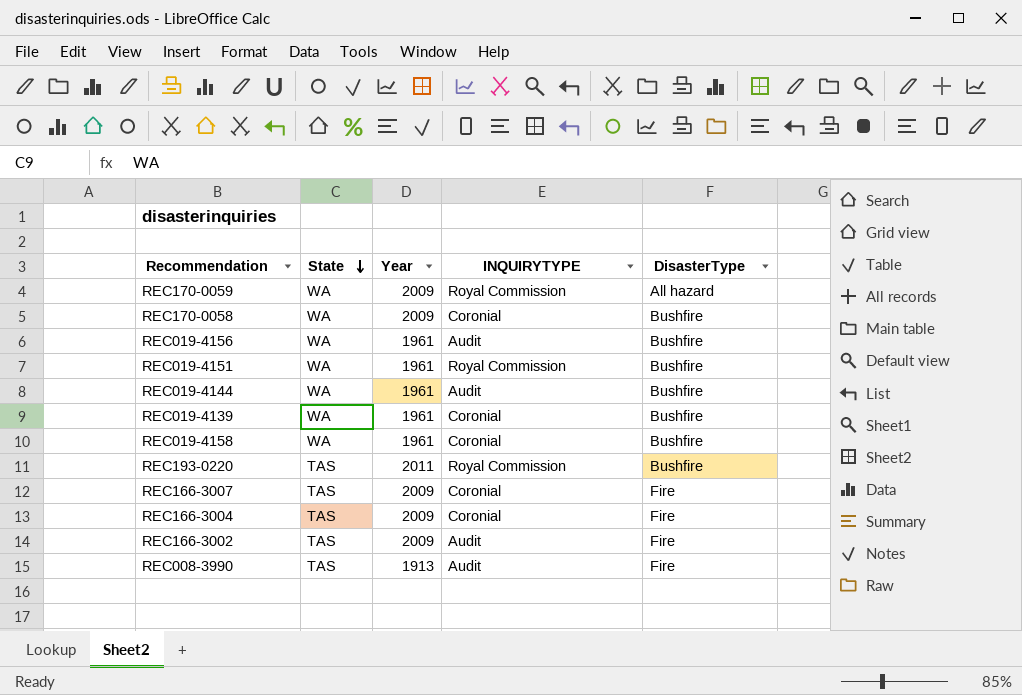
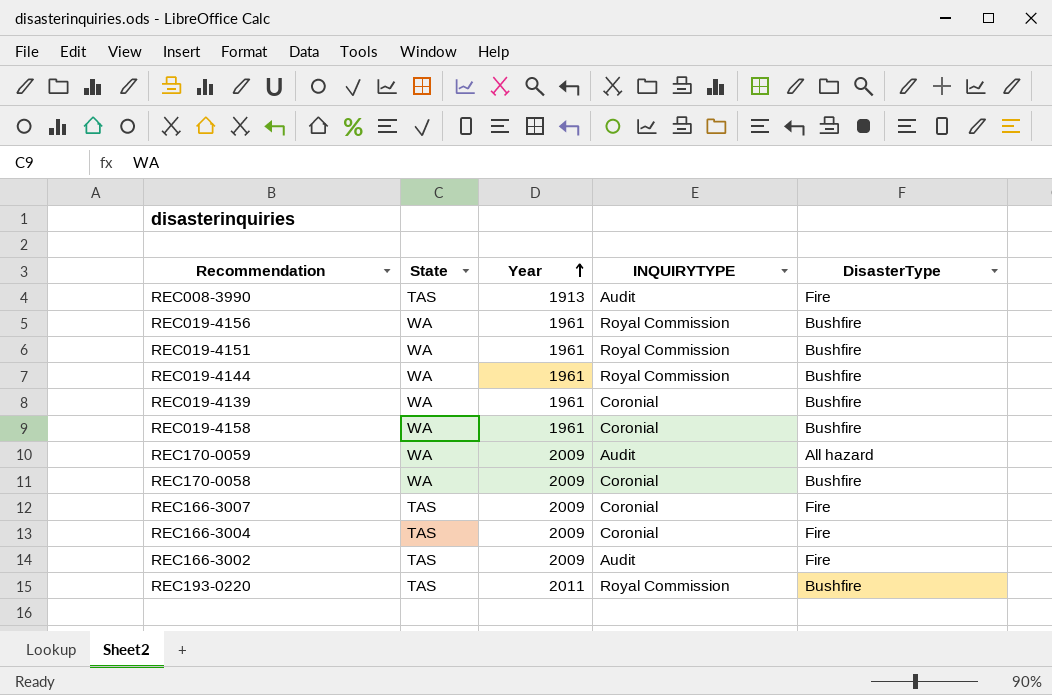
row order: State descending -> Year ascending
REC019-4156 | INQUIRYTYPE: Audit -> Royal Commission
REC019-4144 | INQUIRYTYPE: Audit -> Royal Commission
REC170-0059 | INQUIRYTYPE: Royal Commission -> Audit

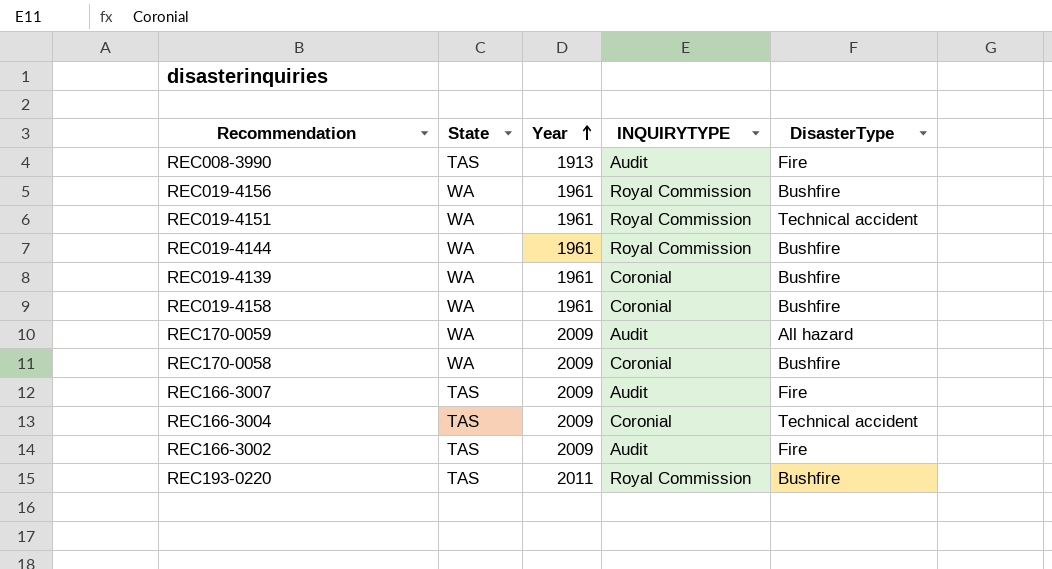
REC019-4151 | DisasterType: Bushfire -> Technical accident
REC166-3007 | INQUIRYTYPE: Coronial -> Audit
REC166-3004 | DisasterType: Fire -> Technical accident

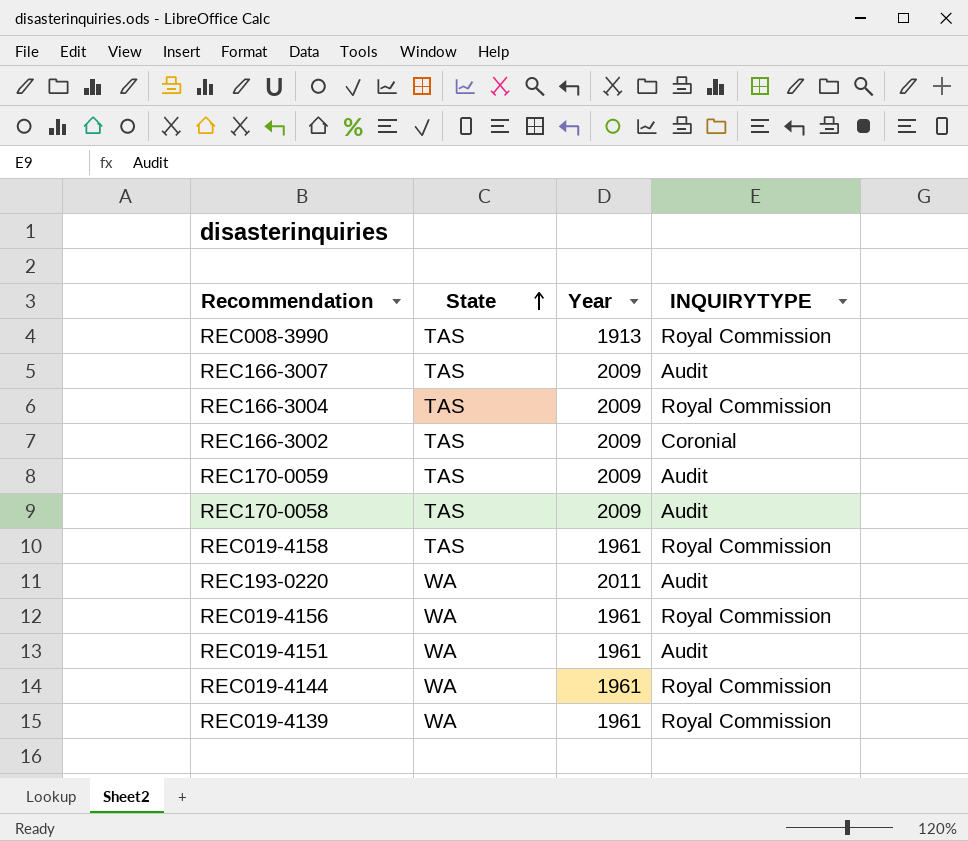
row order: Year ascending -> State ascending
column DisasterType | position: 5 -> none
REC008-3990 | INQUIRYTYPE: Audit -> Royal Commission
REC166-3004 | INQUIRYTYPE: Coronial -> Royal Commission
REC166-3002 | INQUIRYTYPE: Audit -> Coronial
REC170-0059 | State: WA -> TAS
REC170-0058 | State: WA -> TAS
REC170-0058 | INQUIRYTYPE: Coronial -> Audit
REC019-4158 | State: WA -> TAS
REC019-4158 | INQUIRYTYPE: Coronial -> Royal Commission
REC193-0220 | State: TAS -> WA
REC193-0220 | INQUIRYTYPE: Royal Commission -> Audit
REC019-4151 | INQUIRYTYPE: Royal Commission -> Audit
REC019-4139 | INQUIRYTYPE: Coronial -> Royal Commission

